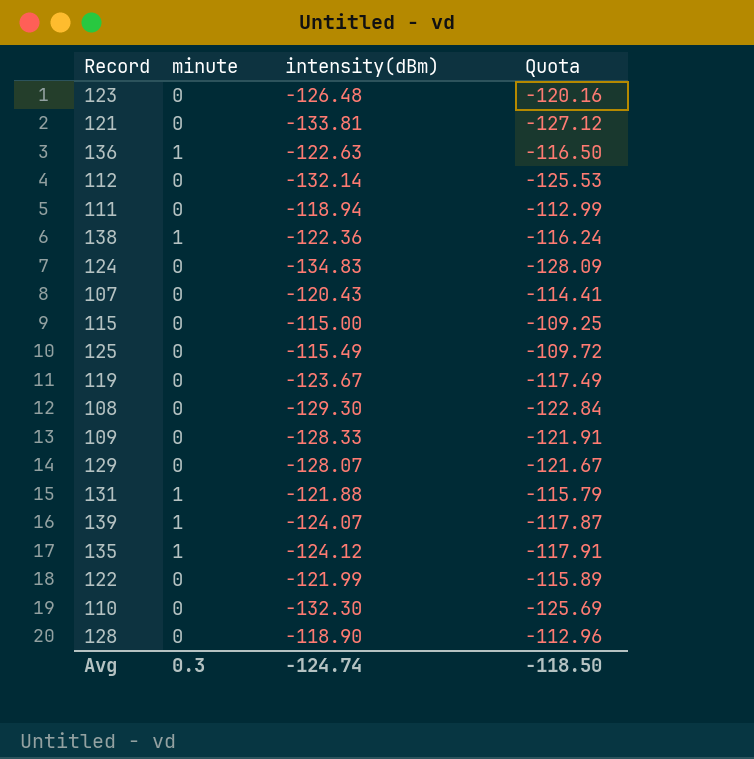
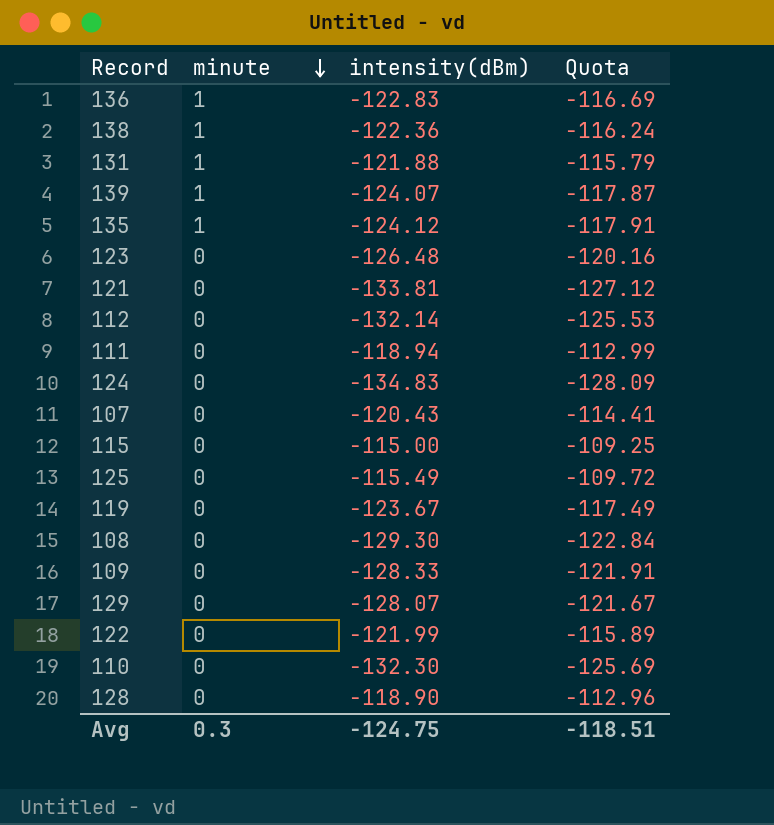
row order: none -> minute descending
136 | intensity(dBm): -122.63 -> -122.83
136 | Quota: -116.50 -> -116.69
Avg | intensity(dBm): -124.74 -> -124.75
Avg | Quota: -118.50 -> -118.51

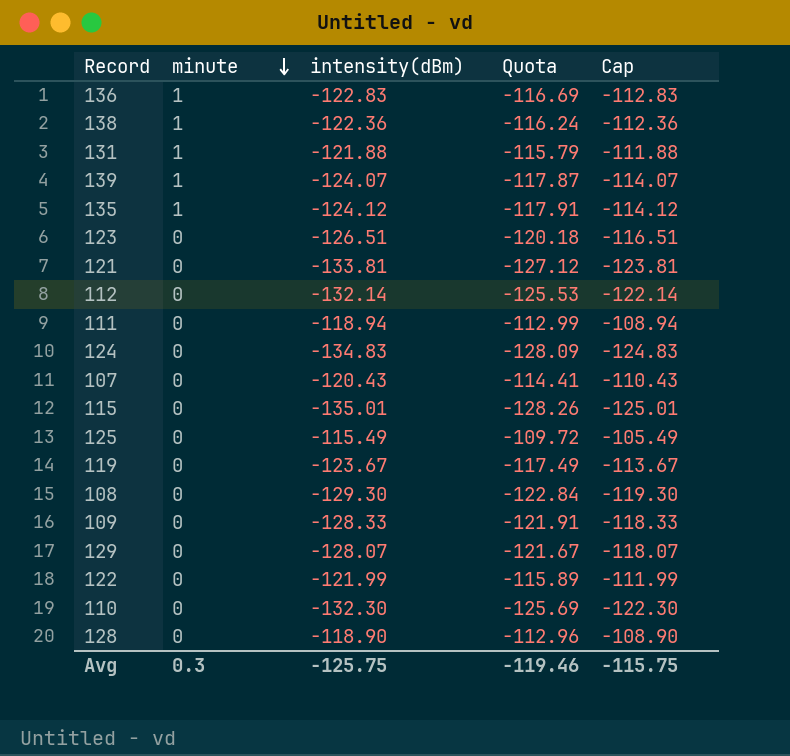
column Cap | formula: none -> [intensity(dBm)] + 10
123 | intensity(dBm): -126.48 -> -126.51
123 | Quota: -120.16 -> -120.18
115 | intensity(dBm): -115.00 -> -135.01
115 | Quota: -109.25 -> -128.26
Avg | intensity(dBm): -124.75 -> -125.75
Avg | Quota: -118.51 -> -119.46

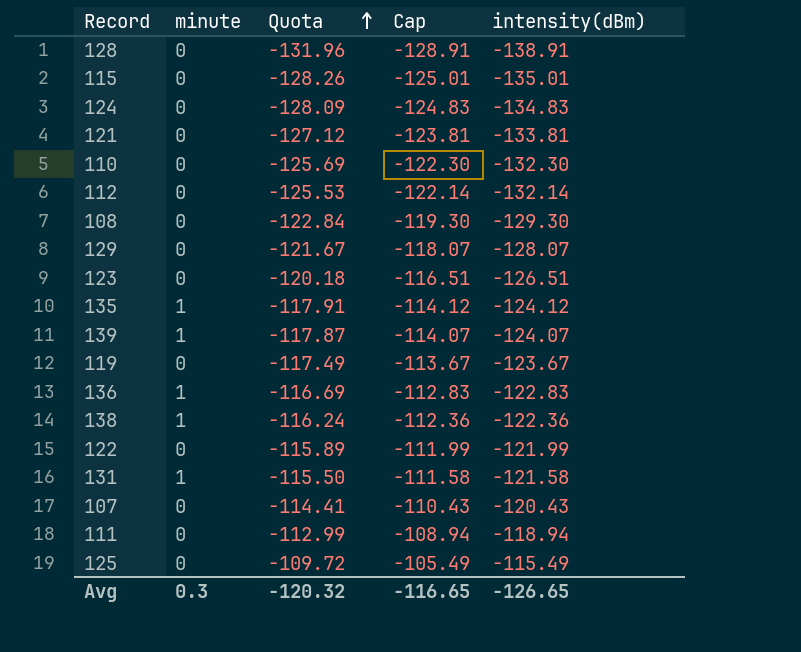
row order: minute descending -> Quota ascending
column intensity(dBm) | position: 3 -> 5
row 109: 0 | -128.33 | -121.91 | -118.33 -> none
128 | Quota: -112.96 -> -131.96
128 | Cap: -108.90 -> -128.91
128 | intensity(dBm): -118.90 -> -138.91
131 | Quota: -115.79 -> -115.50
131 | Cap: -111.88 -> -111.58
131 | intensity(dBm): -121.88 -> -121.58
Avg | Quota: -119.46 -> -120.32
Avg | Cap: -115.75 -> -116.65
Avg | intensity(dBm): -125.75 -> -126.65

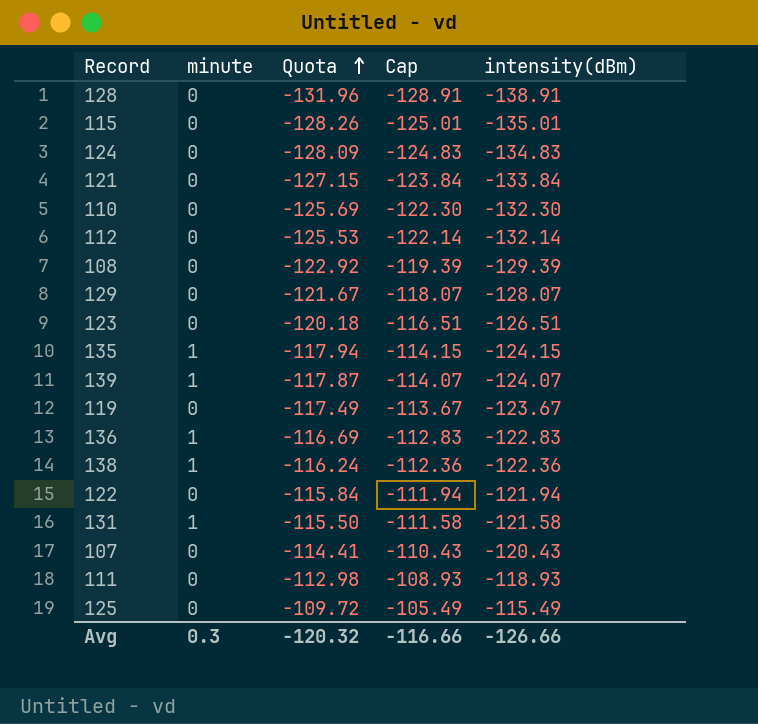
121 | Quota: -127.12 -> -127.15
121 | Cap: -123.81 -> -123.84
121 | intensity(dBm): -133.81 -> -133.84
108 | Quota: -122.84 -> -122.92
108 | Cap: -119.30 -> -119.39
108 | intensity(dBm): -129.30 -> -129.39
135 | Quota: -117.91 -> -117.94
135 | Cap: -114.12 -> -114.15
135 | intensity(dBm): -124.12 -> -124.15
122 | Quota: -115.89 -> -115.84
122 | Cap: -111.99 -> -111.94
122 | intensity(dBm): -121.99 -> -121.94
111 | Quota: -112.99 -> -112.98
111 | Cap: -108.94 -> -108.93
111 | intensity(dBm): -118.94 -> -118.93
Avg | Cap: -116.65 -> -116.66
Avg | intensity(dBm): -126.65 -> -126.66

